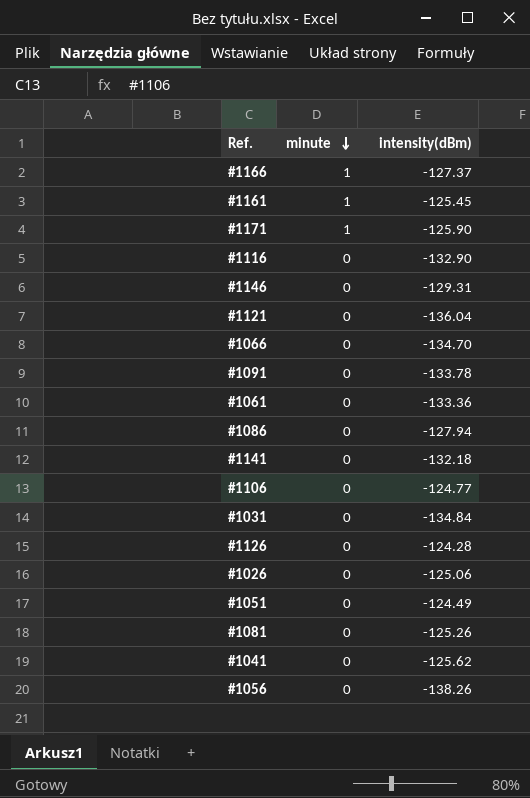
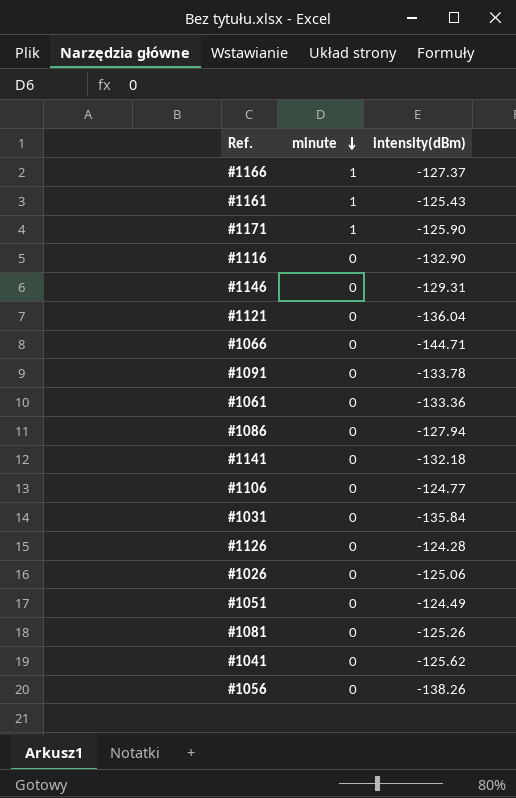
#1161 | intensity(dBm): -125.45 -> -125.43
#1066 | intensity(dBm): -134.70 -> -144.71
#1031 | intensity(dBm): -134.84 -> -135.84

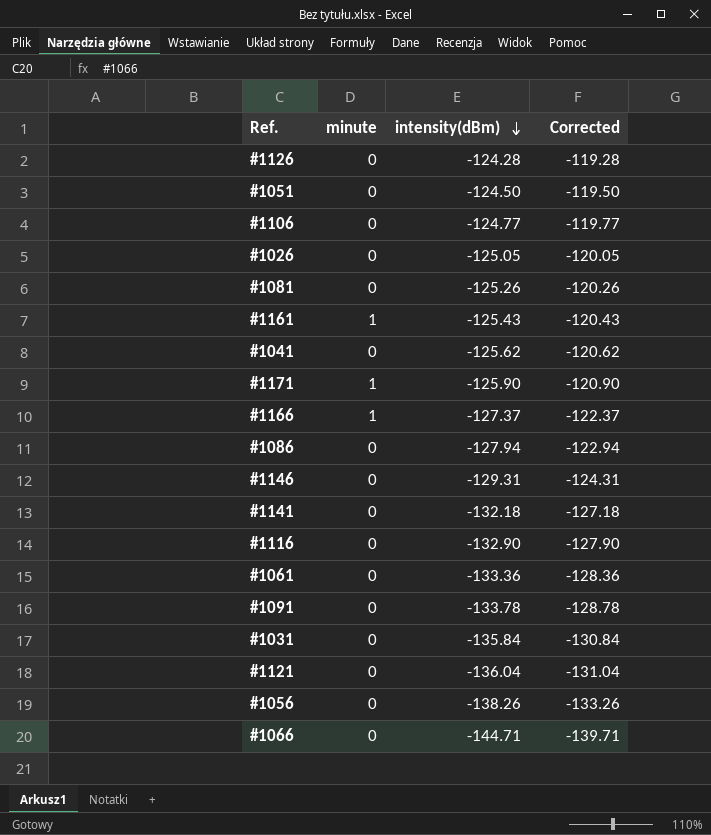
row order: minute descending -> intensity(dBm) descending
column Corrected | formula: none -> [intensity(dBm)] + 5
#1051 | intensity(dBm): -124.49 -> -124.50
#1026 | intensity(dBm): -125.06 -> -125.05

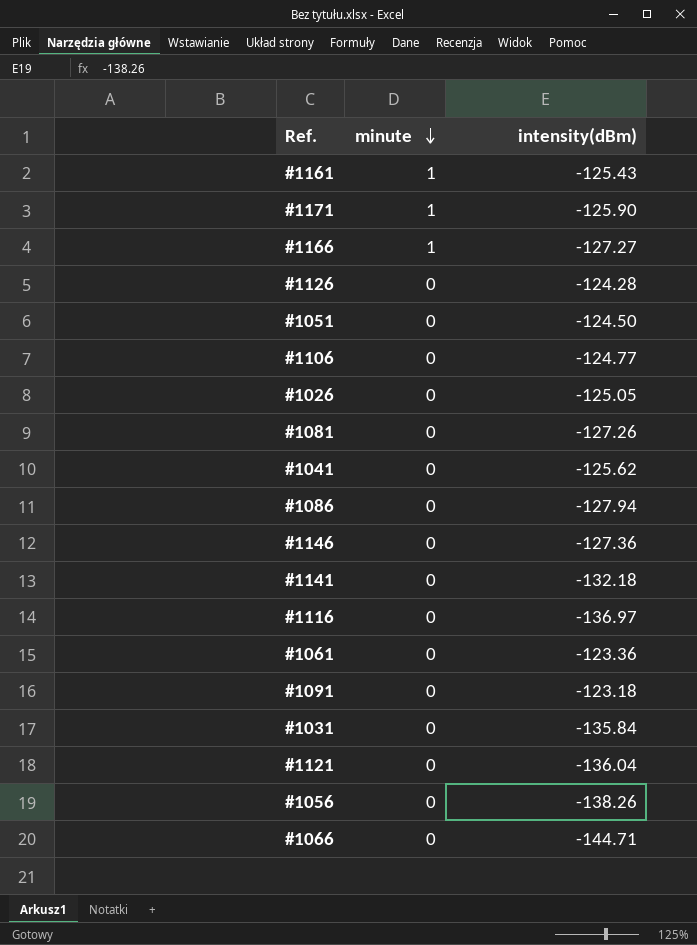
row order: intensity(dBm) descending -> minute descending
column Corrected | formula: [intensity(dBm)] + 5 -> none
#1166 | intensity(dBm): -127.37 -> -127.27
#1081 | intensity(dBm): -125.26 -> -127.26
#1146 | intensity(dBm): -129.31 -> -127.36
#1116 | intensity(dBm): -132.90 -> -136.97
#1061 | intensity(dBm): -133.36 -> -123.36
#1091 | intensity(dBm): -133.78 -> -123.18

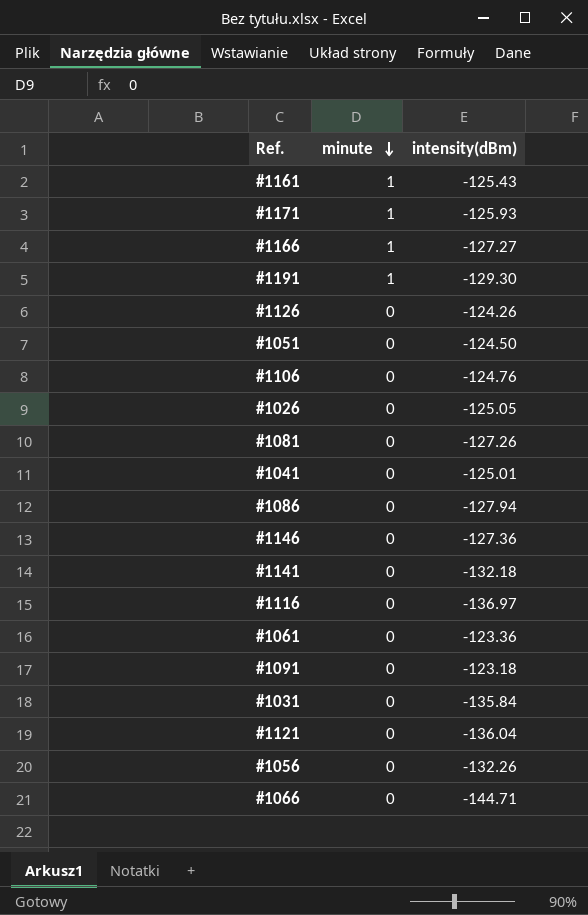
#1171 | intensity(dBm): -125.90 -> -125.93
row #1191: none -> 1 | -129.30
#1126 | intensity(dBm): -124.28 -> -124.26
#1106 | intensity(dBm): -124.77 -> -124.76
#1041 | intensity(dBm): -125.62 -> -125.01
#1056 | intensity(dBm): -138.26 -> -132.26

